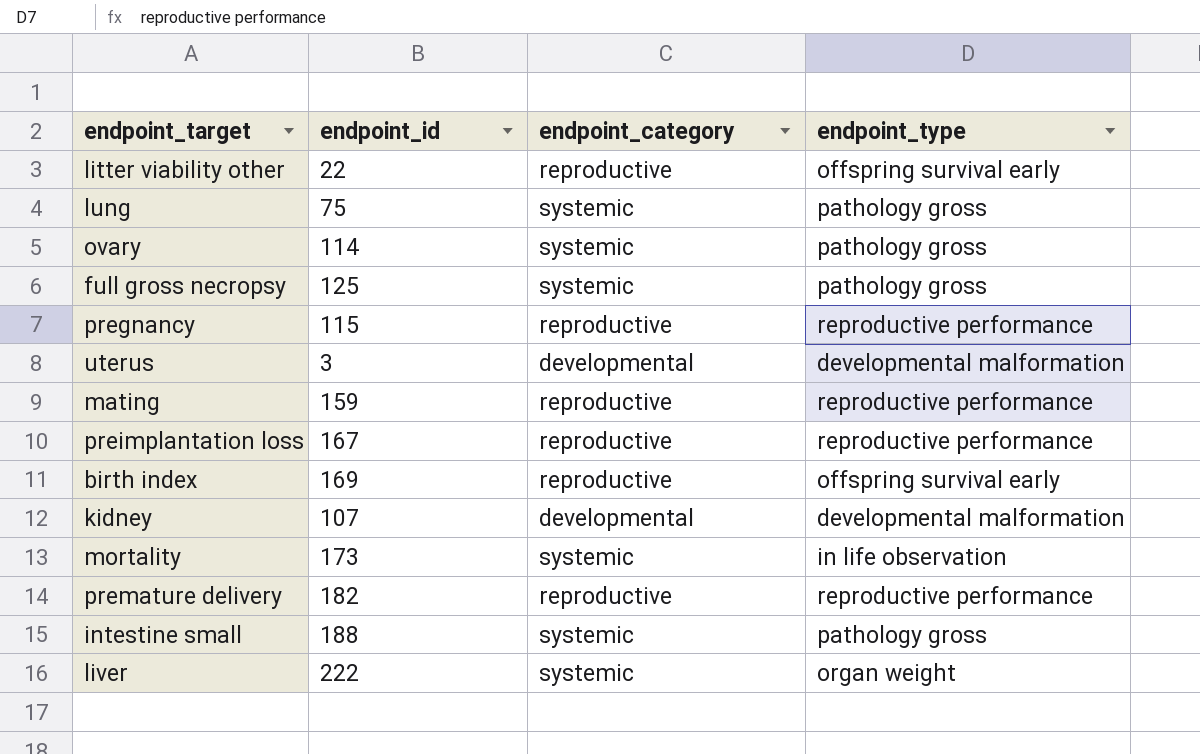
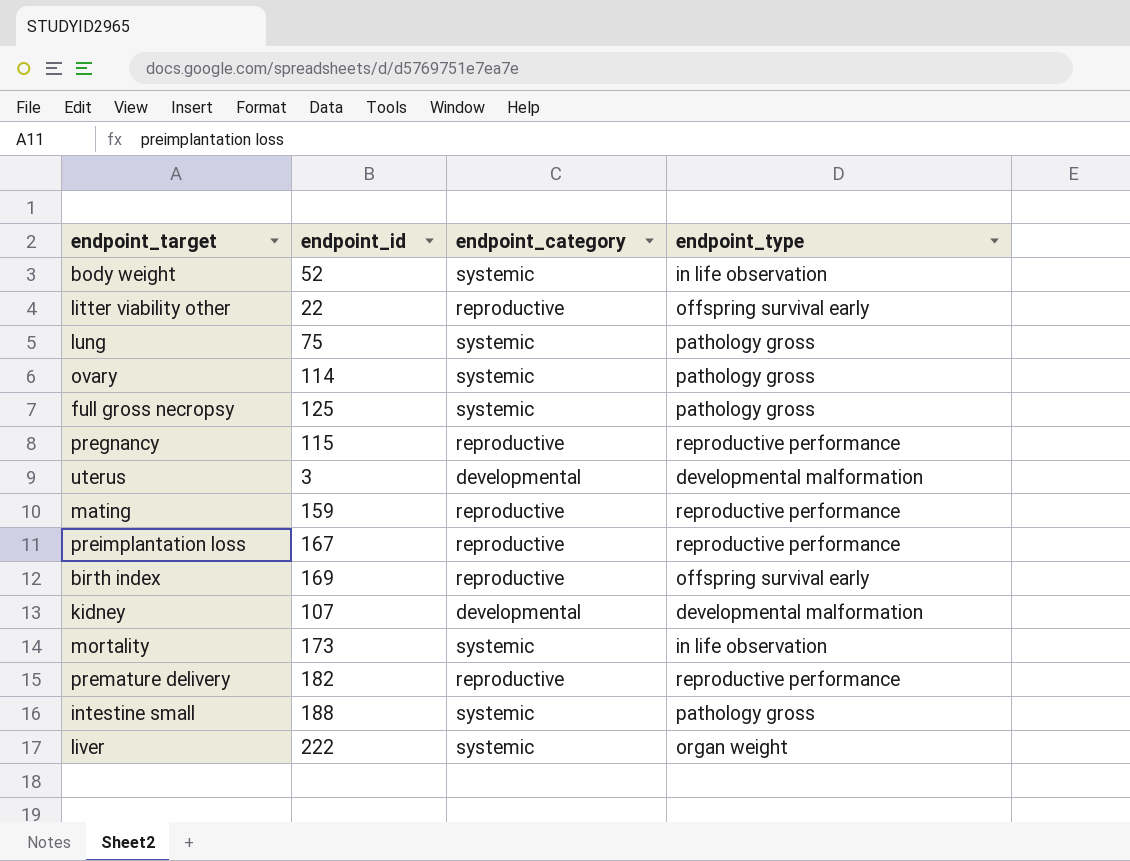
row body weight: none -> 52 | systemic | in life observation

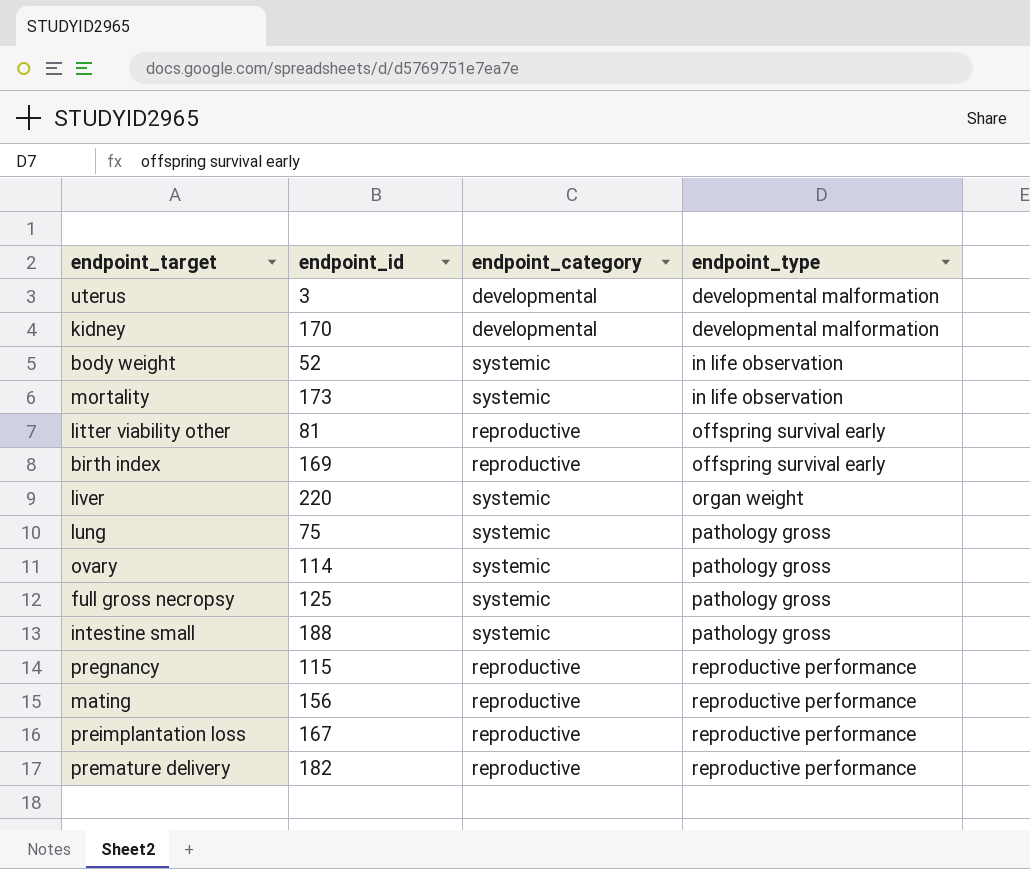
row order: none -> endpoint_type ascending
kidney | endpoint_id: 107 -> 170
litter viability other | endpoint_id: 22 -> 81
liver | endpoint_id: 222 -> 220
mating | endpoint_id: 159 -> 156

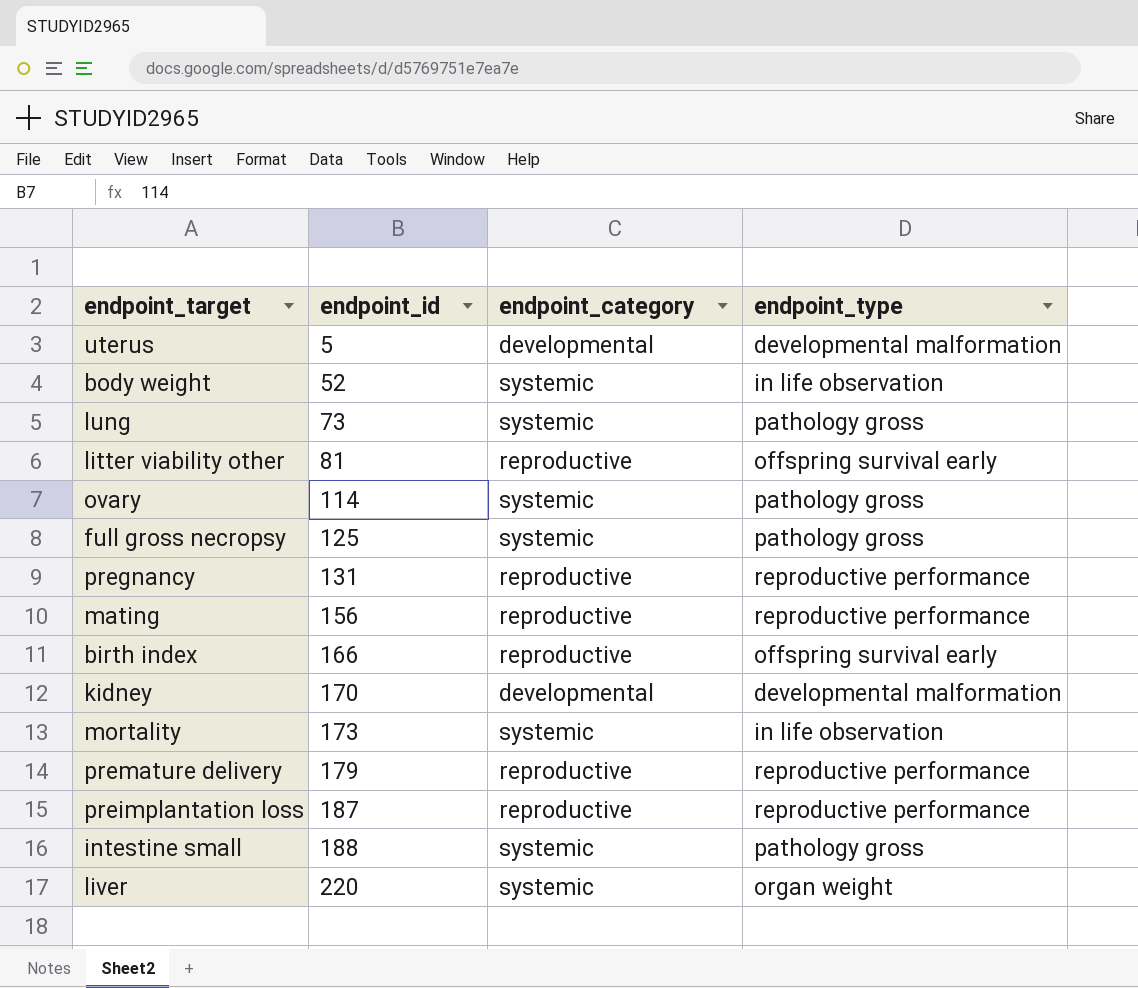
row order: endpoint_type ascending -> endpoint_id ascending
uterus | endpoint_id: 3 -> 5
lung | endpoint_id: 75 -> 73
pregnancy | endpoint_id: 115 -> 131
birth index | endpoint_id: 169 -> 166
premature delivery | endpoint_id: 182 -> 179
preimplantation loss | endpoint_id: 167 -> 187

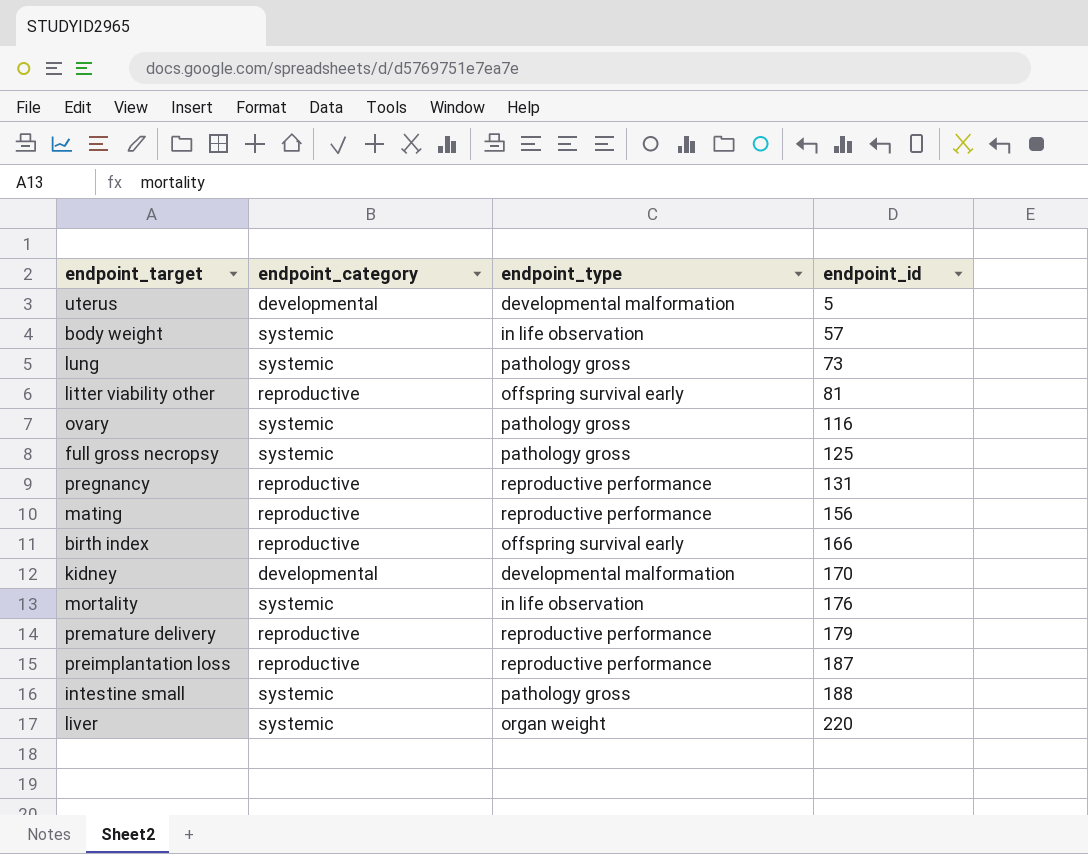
column endpoint_id | position: 2 -> 4
body weight | endpoint_id: 52 -> 57
ovary | endpoint_id: 114 -> 116
mortality | endpoint_id: 173 -> 176

